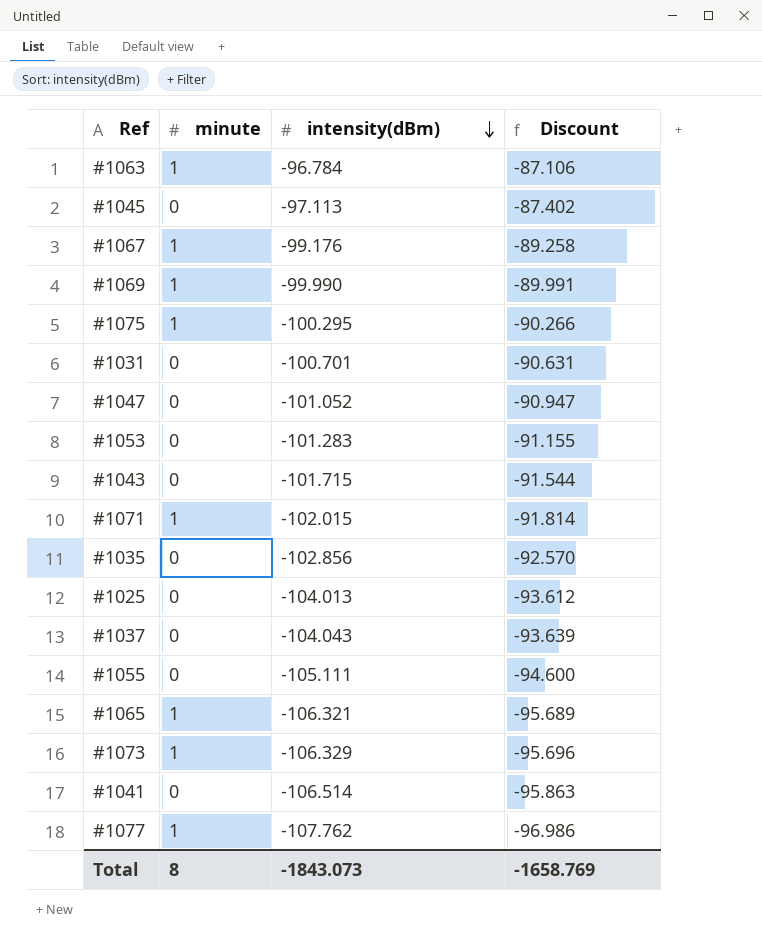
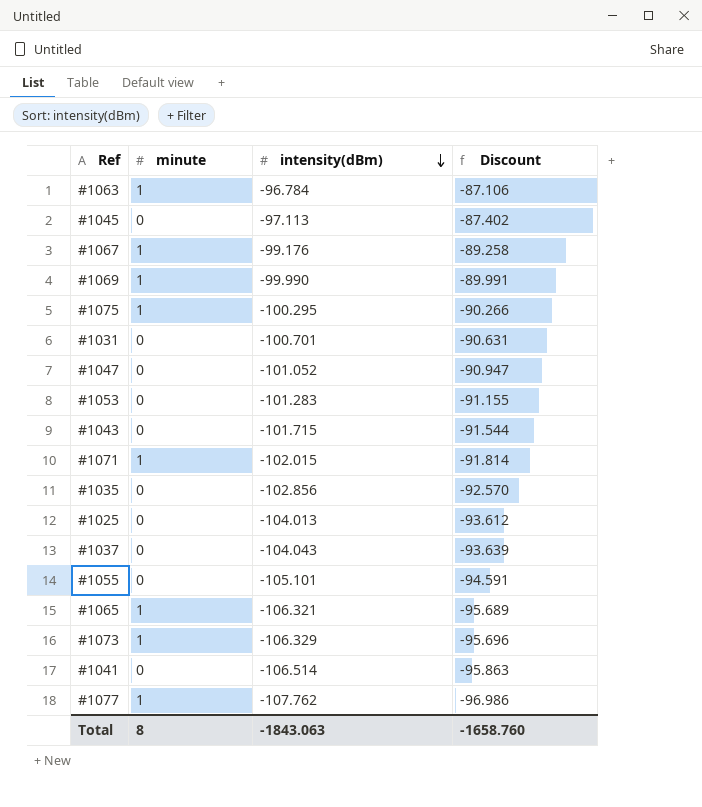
#1055 | intensity(dBm): -105.111 -> -105.101
#1055 | Discount: -94.600 -> -94.591
Total | intensity(dBm): -1843.073 -> -1843.063
Total | Discount: -1658.769 -> -1658.760

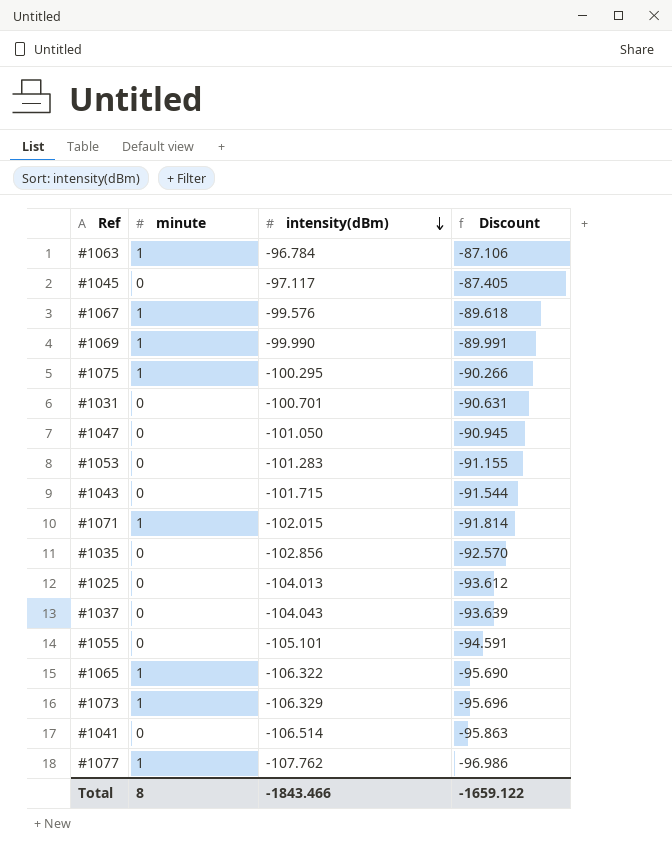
#1045 | intensity(dBm): -97.113 -> -97.117
#1045 | Discount: -87.402 -> -87.405
#1067 | intensity(dBm): -99.176 -> -99.576
#1067 | Discount: -89.258 -> -89.618
#1047 | intensity(dBm): -101.052 -> -101.050
#1047 | Discount: -90.947 -> -90.945
#1065 | intensity(dBm): -106.321 -> -106.322
#1065 | Discount: -95.689 -> -95.690
Total | intensity(dBm): -1843.063 -> -1843.466
Total | Discount: -1658.760 -> -1659.122

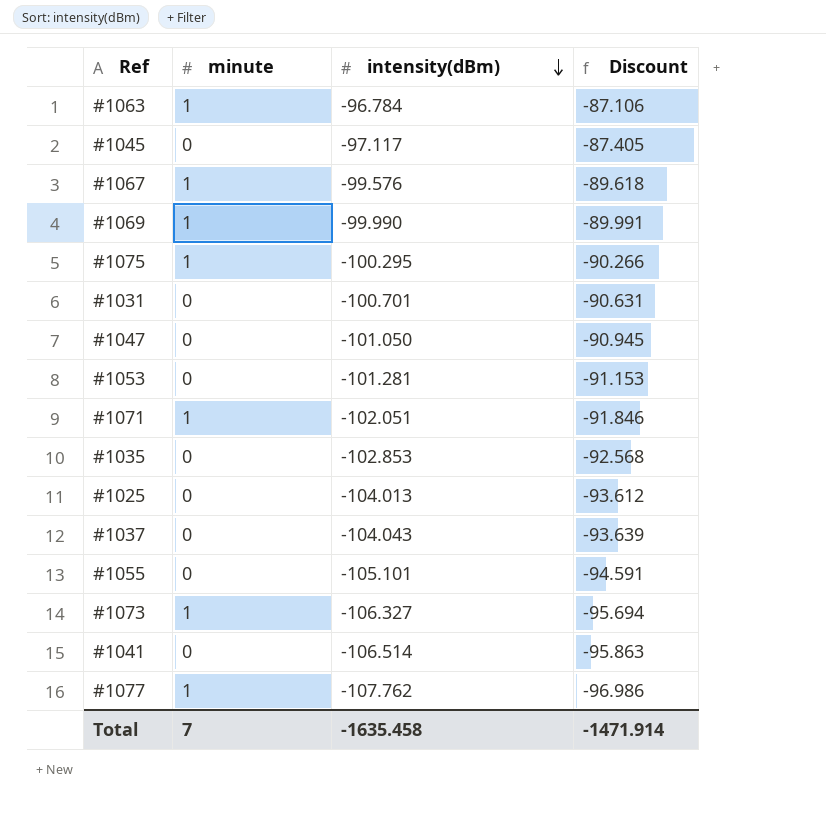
row #1043: 0 | -101.715 | -91.544 -> none
row #1065: 1 | -106.322 | -95.690 -> none
#1053 | intensity(dBm): -101.283 -> -101.281
#1053 | Discount: -91.155 -> -91.153
#1071 | intensity(dBm): -102.015 -> -102.051
#1071 | Discount: -91.814 -> -91.846
#1035 | intensity(dBm): -102.856 -> -102.853
#1035 | Discount: -92.570 -> -92.568
#1073 | intensity(dBm): -106.329 -> -106.327
#1073 | Discount: -95.696 -> -95.694
Total | minute: 8 -> 7
Total | intensity(dBm): -1843.466 -> -1635.458
Total | Discount: -1659.122 -> -1471.914

